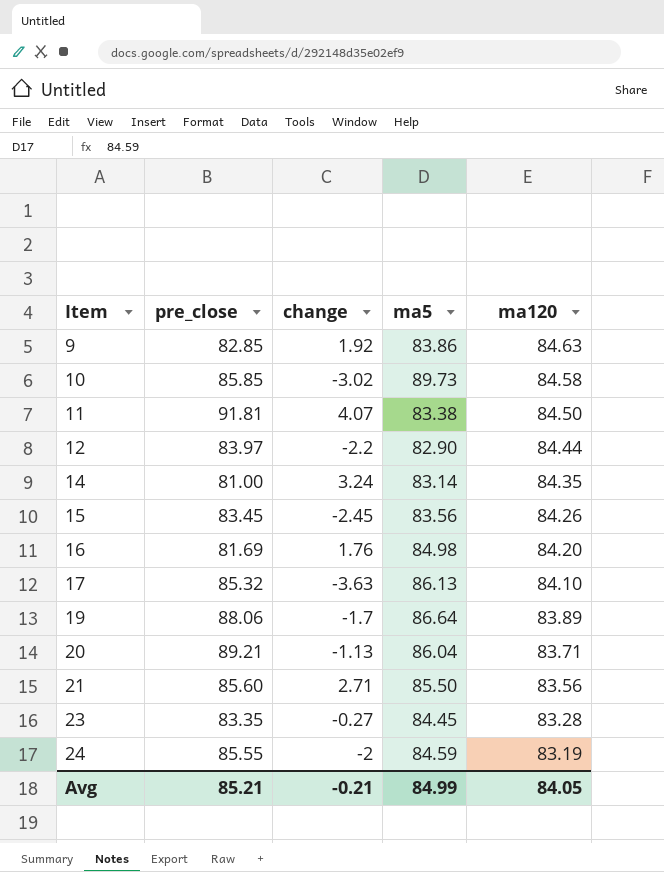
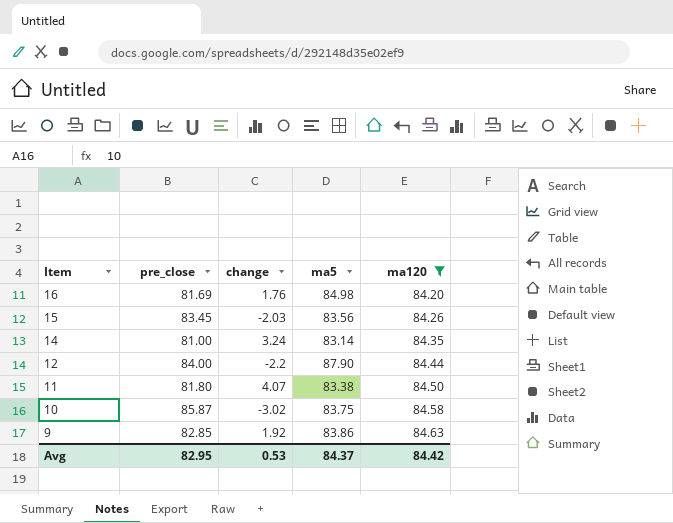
filter: none -> ma120 >= 84.20
row order: Item ascending -> Item descending
15 | change: -2.45 -> -2.03
12 | pre_close: 83.97 -> 84.00
12 | ma5: 82.90 -> 87.90
11 | pre_close: 91.81 -> 81.80
10 | pre_close: 85.85 -> 85.87
10 | ma5: 89.73 -> 83.75
Avg | pre_close: 85.21 -> 82.95
Avg | change: -0.21 -> 0.53
Avg | ma5: 84.99 -> 84.37
Avg | ma120: 84.05 -> 84.42

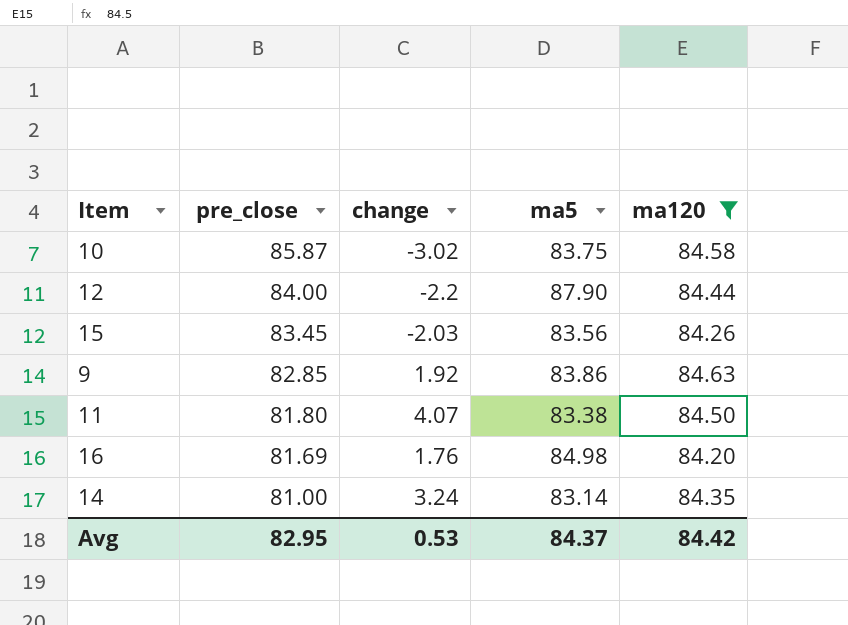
row order: Item descending -> pre_close descending

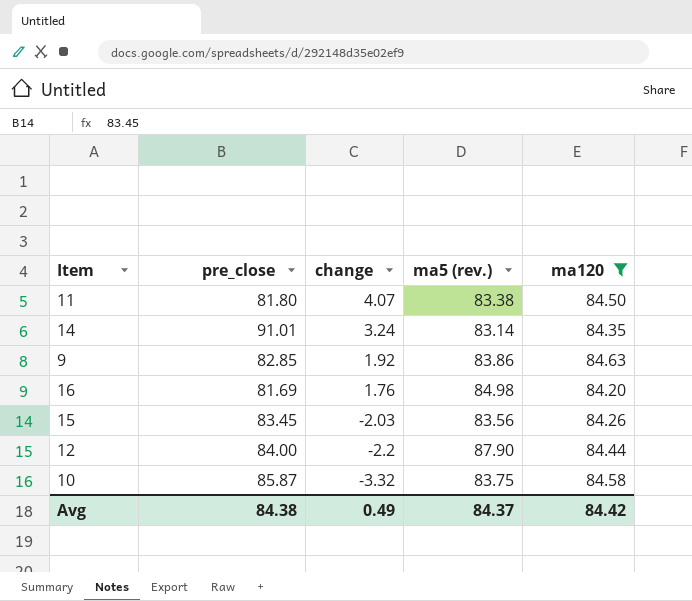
row order: pre_close descending -> change descending
column name: ma5 -> ma5 (rev.)
14 | pre_close: 81.00 -> 91.01
10 | change: -3.02 -> -3.32
Avg | pre_close: 82.95 -> 84.38
Avg | change: 0.53 -> 0.49

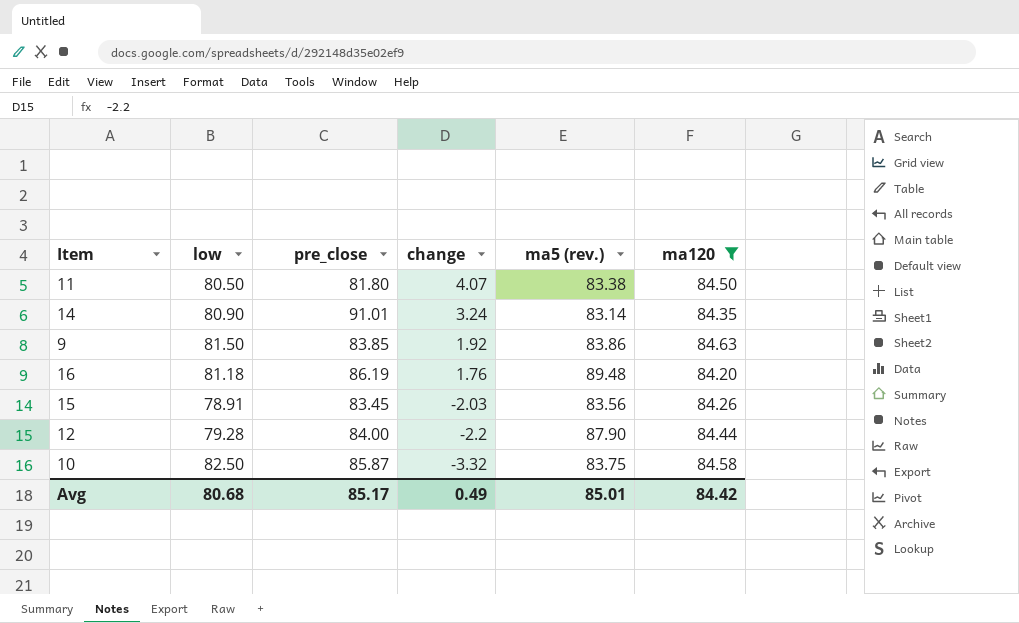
column low | position: none -> 2
9 | pre_close: 82.85 -> 83.85
16 | pre_close: 81.69 -> 86.19
16 | ma5 (rev.): 84.98 -> 89.48
Avg | pre_close: 84.38 -> 85.17
Avg | ma5 (rev.): 84.37 -> 85.01

